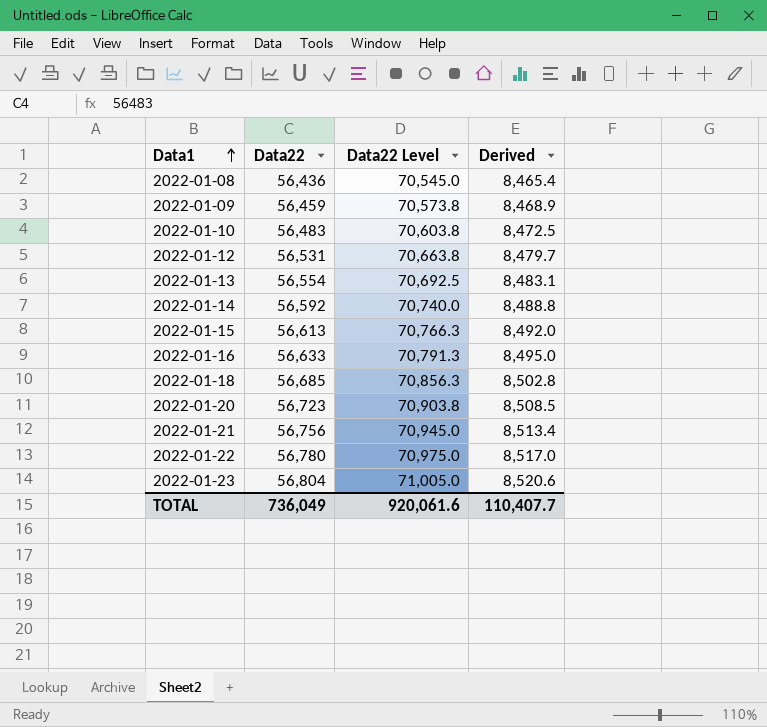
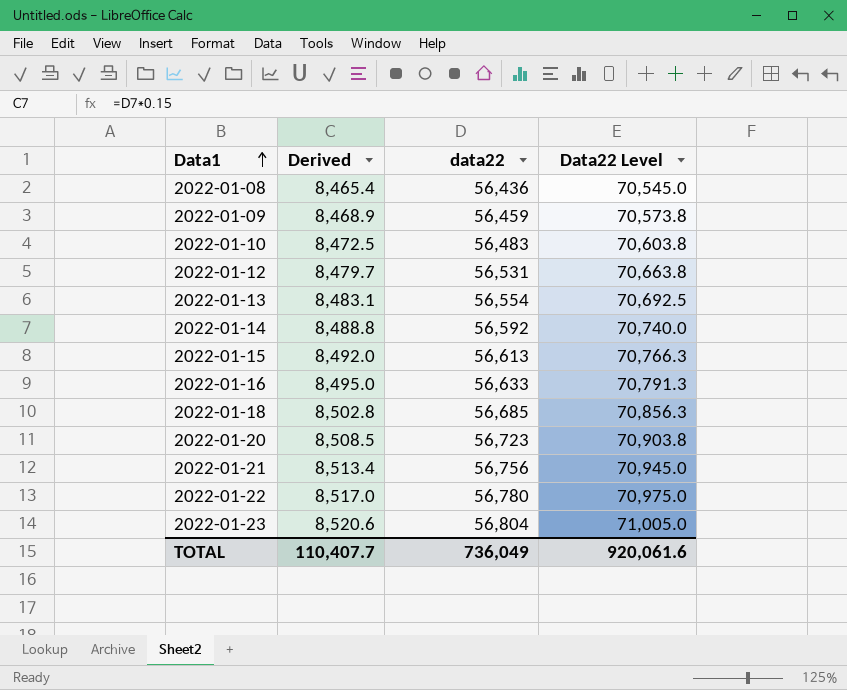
column Derived | position: 4 -> 2
column name: Data22 -> data22

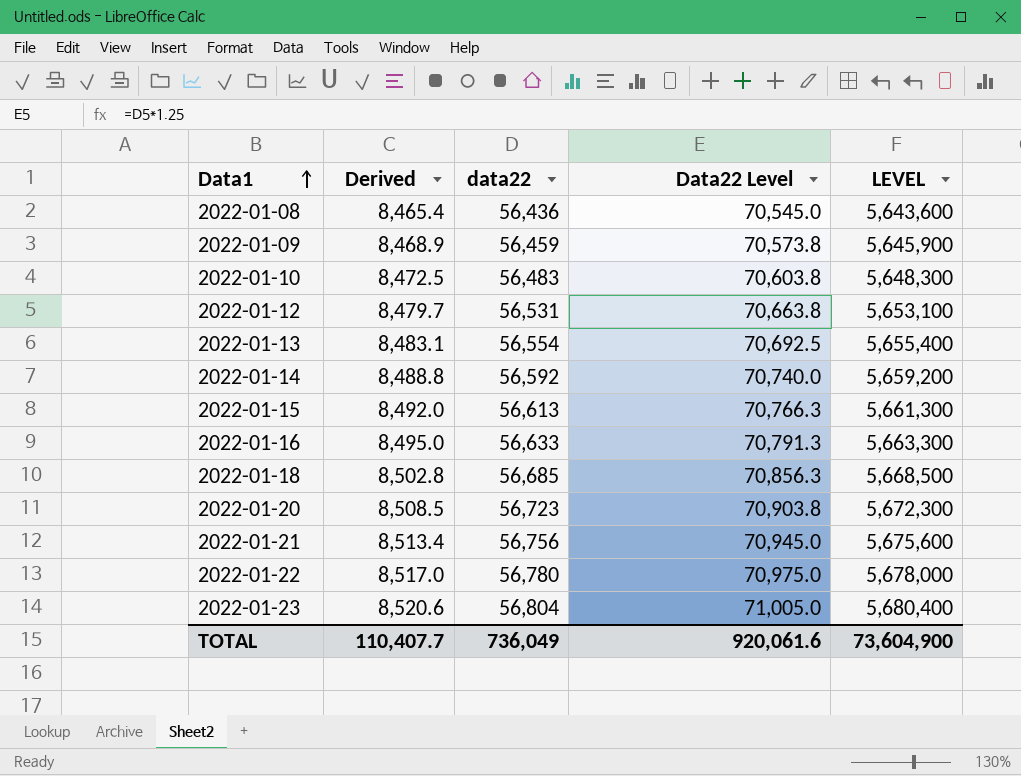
column LEVEL | formula: none -> [data22] * 100

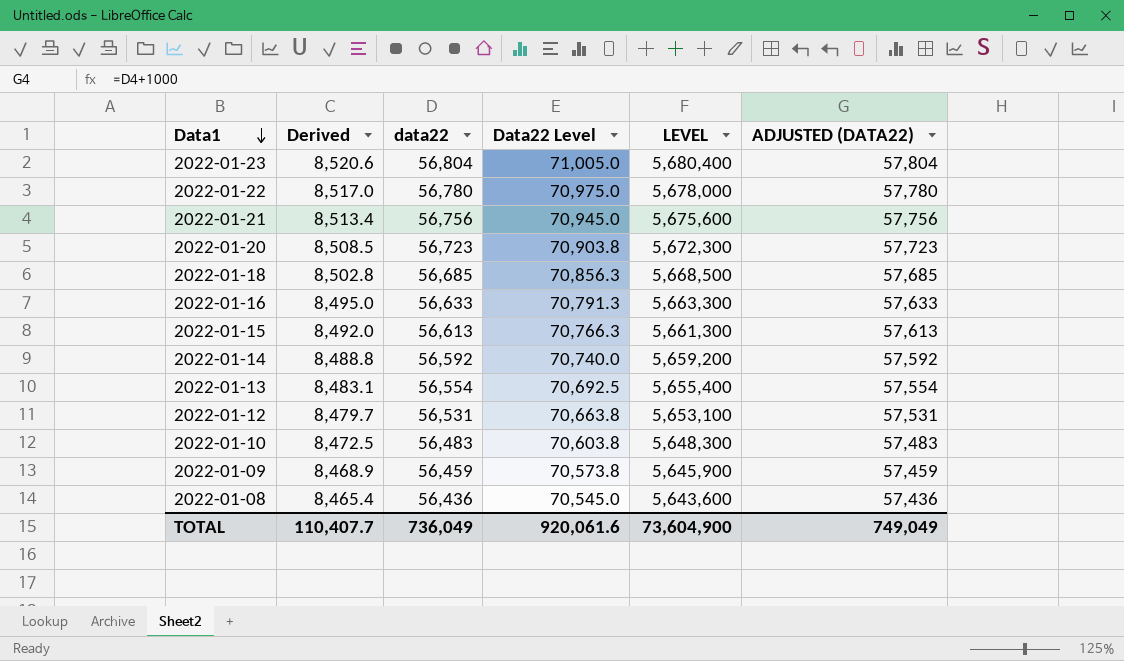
row order: Data1 ascending -> Data1 descending
column ADJUSTED (DATA22) | formula: none -> [data22] + 1000

